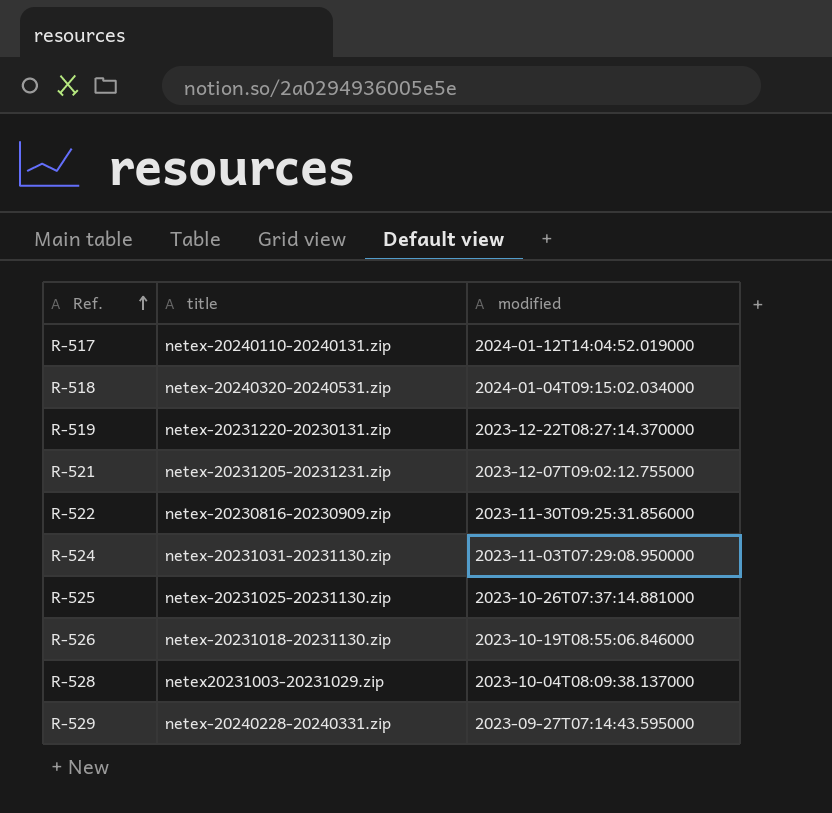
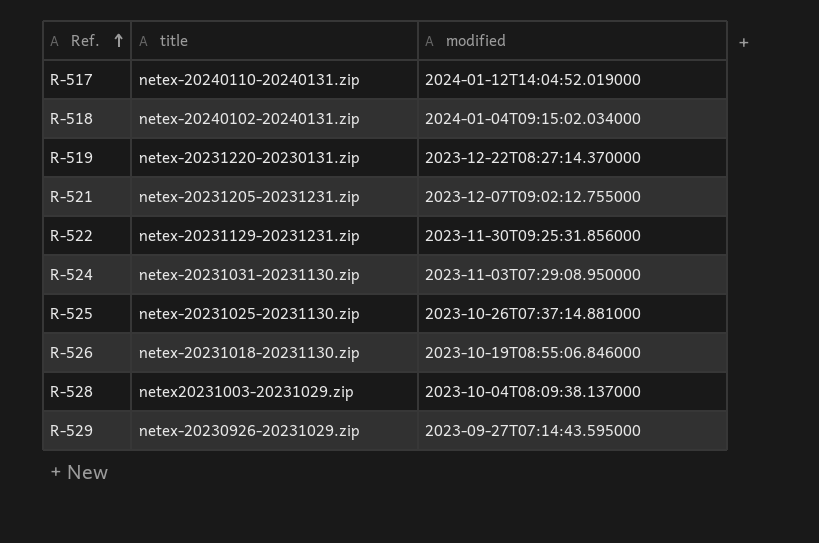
R-518 | title: netex-20240320-20240531.zip -> netex-20240102-20240131.zip
R-522 | title: netex-20230816-20230909.zip -> netex-20231129-20231231.zip
R-529 | title: netex-20240228-20240331.zip -> netex-20230926-20231029.zip

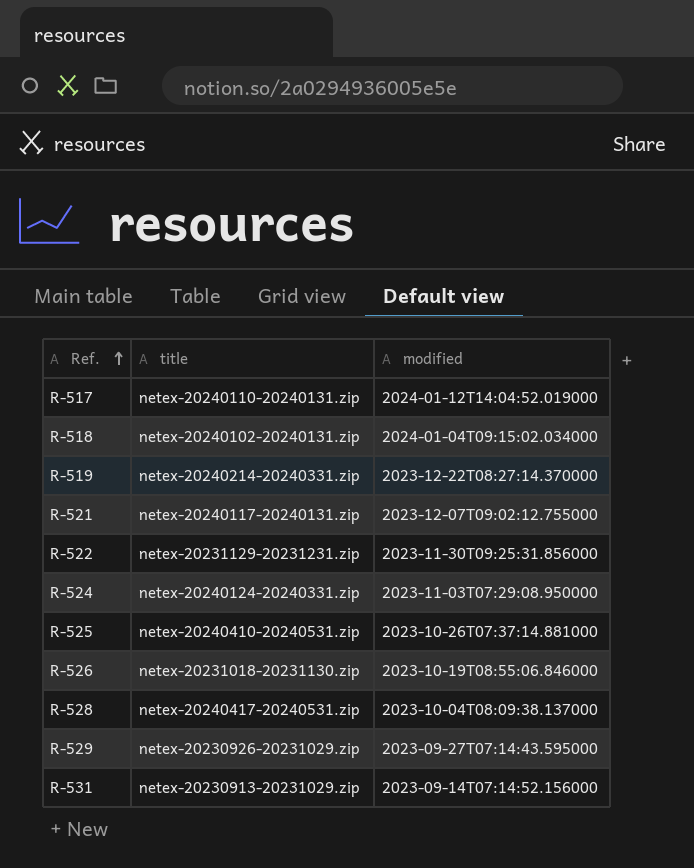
R-519 | title: netex-20231220-20230131.zip -> netex-20240214-20240331.zip
R-521 | title: netex-20231205-20231231.zip -> netex-20240117-20240131.zip
R-524 | title: netex-20231031-20231130.zip -> netex-20240124-20240331.zip
R-525 | title: netex-20231025-20231130.zip -> netex-20240410-20240531.zip
R-528 | title: netex20231003-20231029.zip -> netex-20240417-20240531.zip
row R-531: none -> netex-20230913-20231029.zip | 2023-09-14T07:14:52.156000

